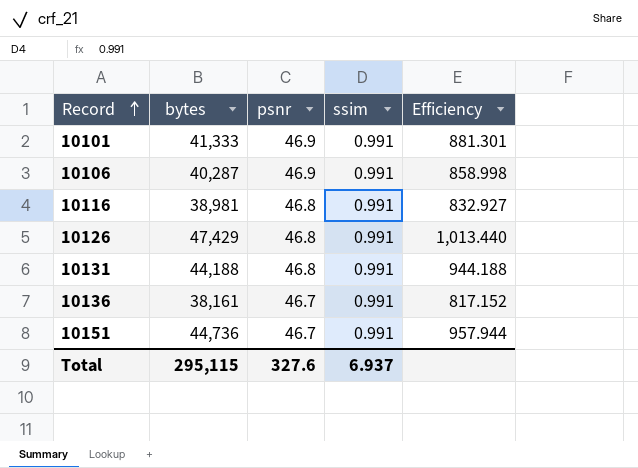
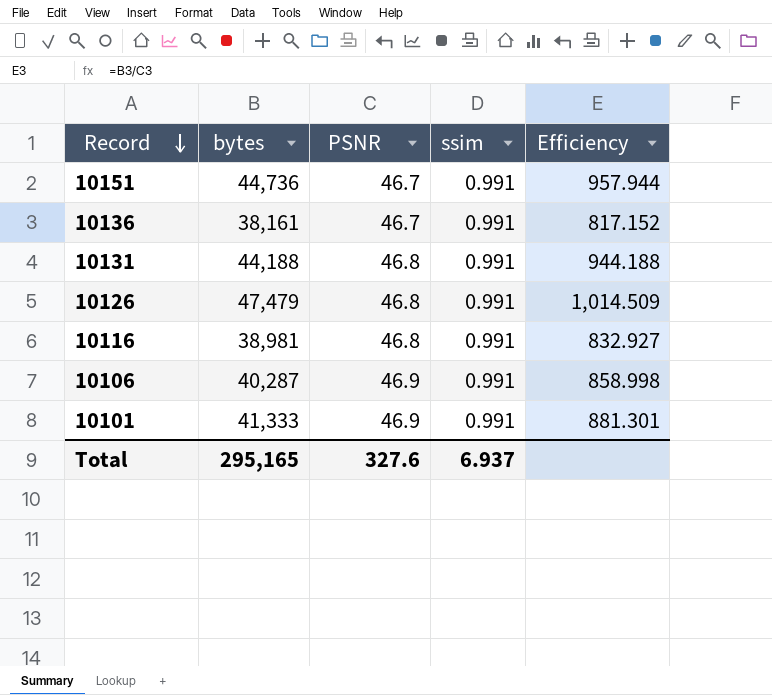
row order: Record ascending -> Record descending
column name: psnr -> PSNR
10126 | bytes: 47,429 -> 47,479
10126 | Efficiency: 1,013.440 -> 1,014.509
Total | bytes: 295,115 -> 295,165

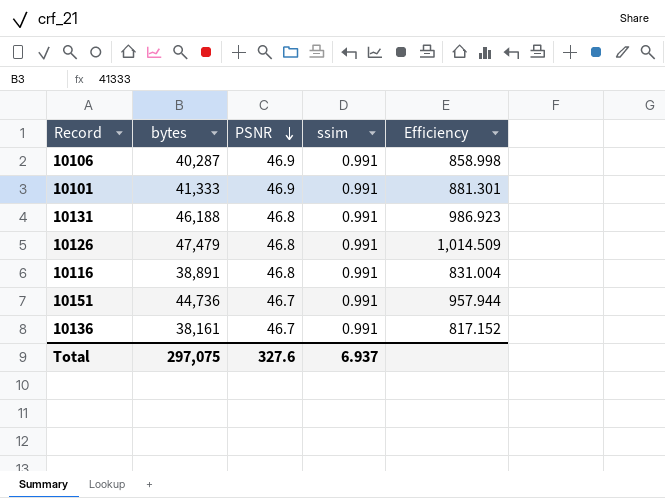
row order: Record descending -> PSNR descending
10131 | bytes: 44,188 -> 46,188
10131 | Efficiency: 944.188 -> 986.923
10116 | bytes: 38,981 -> 38,891
10116 | Efficiency: 832.927 -> 831.004
Total | bytes: 295,165 -> 297,075

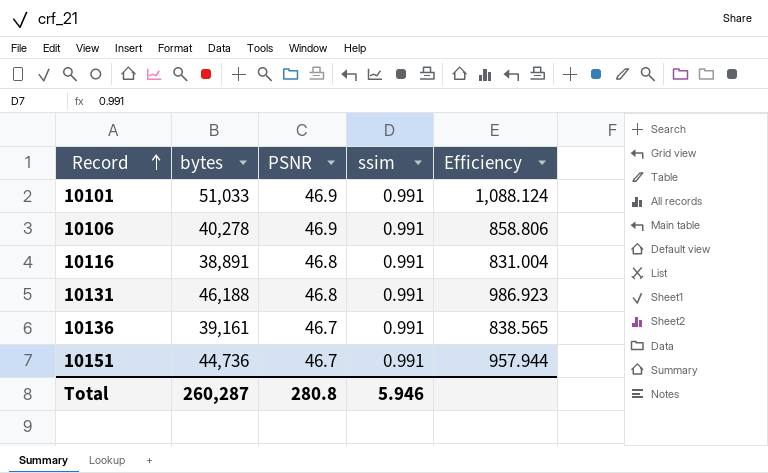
row order: PSNR descending -> Record ascending
row 10126: 47,479 | 46.8 | 0.991 | 1,014.509 -> none
10101 | bytes: 41,333 -> 51,033
10101 | Efficiency: 881.301 -> 1,088.124
10106 | bytes: 40,287 -> 40,278
10106 | Efficiency: 858.998 -> 858.806
10136 | bytes: 38,161 -> 39,161
10136 | Efficiency: 817.152 -> 838.565
Total | bytes: 297,075 -> 260,287
Total | PSNR: 327.6 -> 280.8
Total | ssim: 6.937 -> 5.946

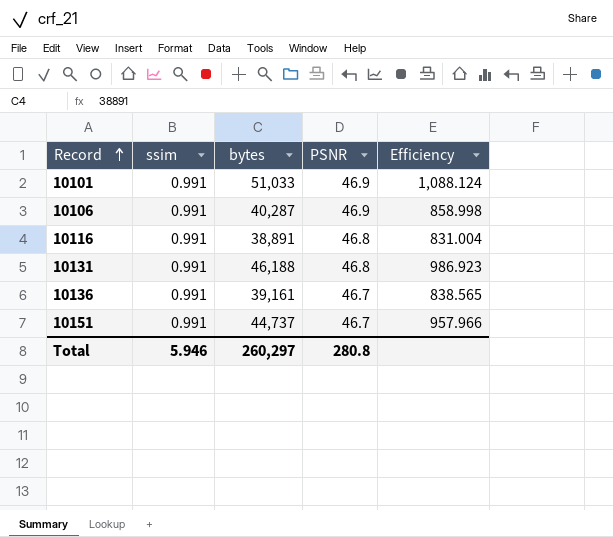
column ssim | position: 4 -> 2
10106 | bytes: 40,278 -> 40,287
10106 | Efficiency: 858.806 -> 858.998
10151 | bytes: 44,736 -> 44,737
10151 | Efficiency: 957.944 -> 957.966
Total | bytes: 260,287 -> 260,297

